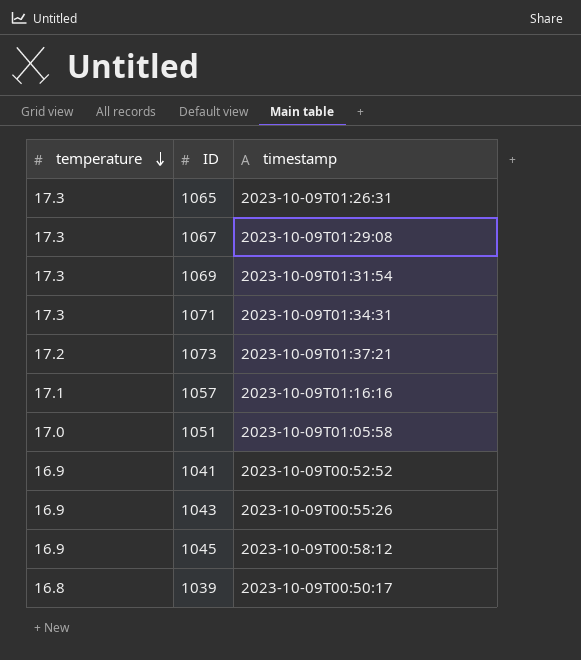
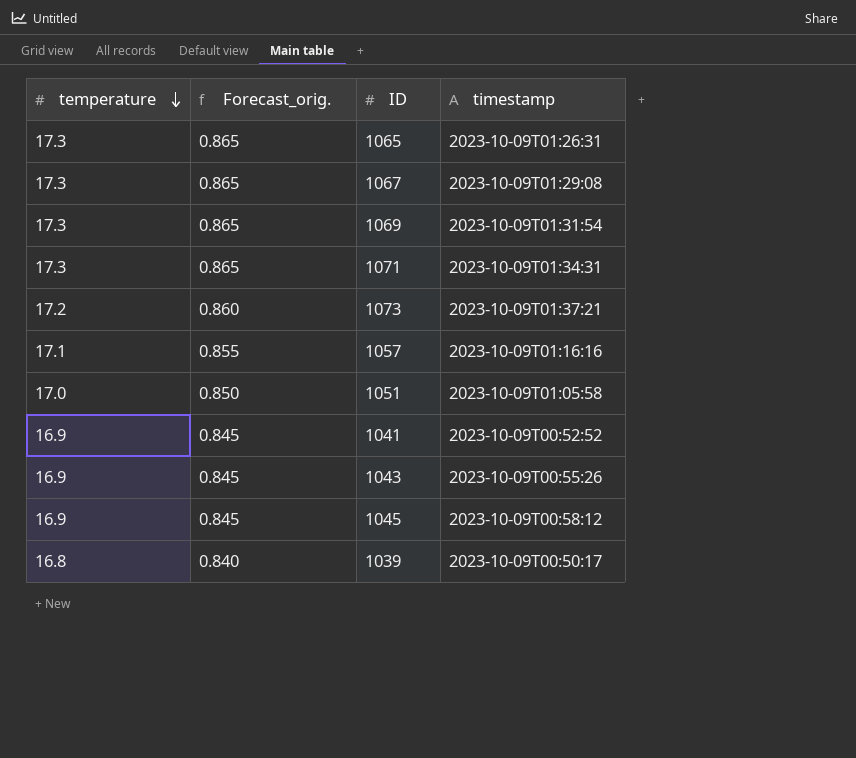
column Forecast_orig. | formula: none -> [temperature] * 0.05

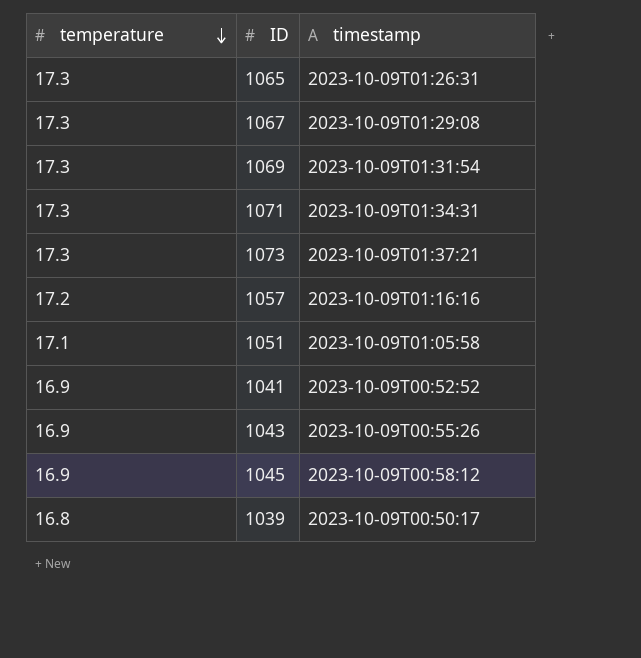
column Forecast_orig. | formula: [temperature] * 0.05 -> none
1073 | temperature: 17.2 -> 17.3
1057 | temperature: 17.1 -> 17.2
1051 | temperature: 17.0 -> 17.1

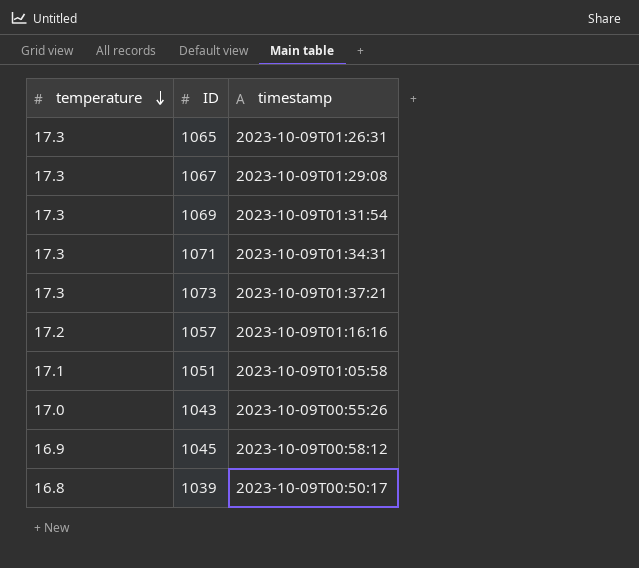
row 1041: 16.9 | 2023-10-09T00:52:52 -> none
1043 | temperature: 16.9 -> 17.0

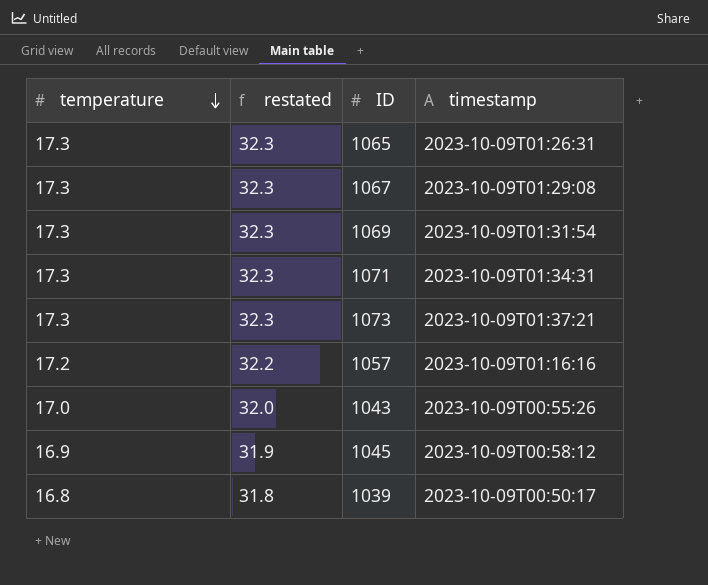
column restated | formula: none -> [temperature] + 15
row 1051: 17.1 | 2023-10-09T01:05:58 -> none

